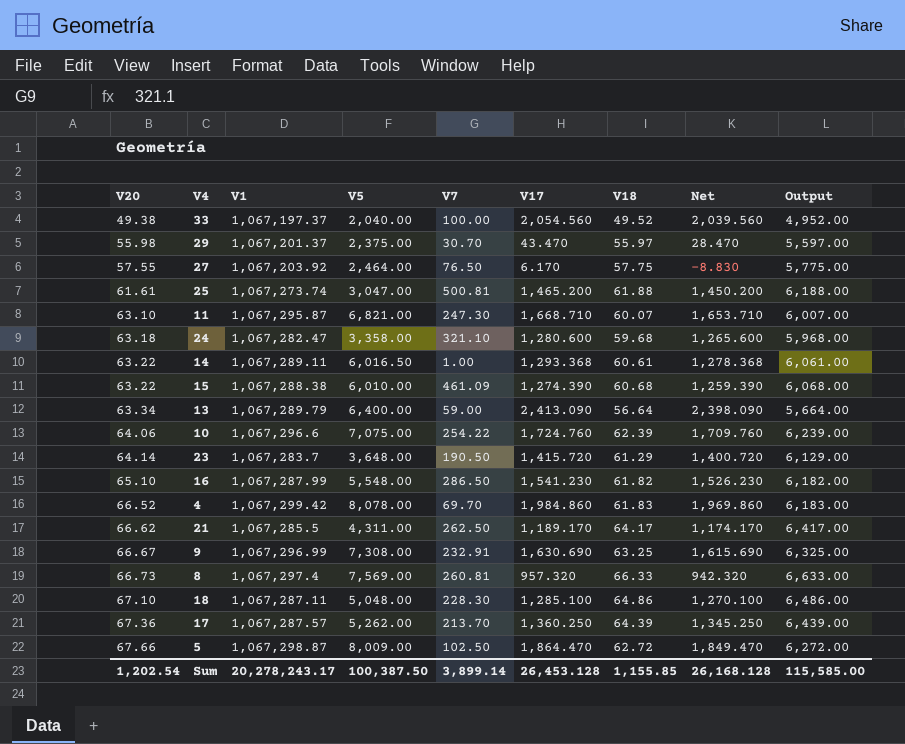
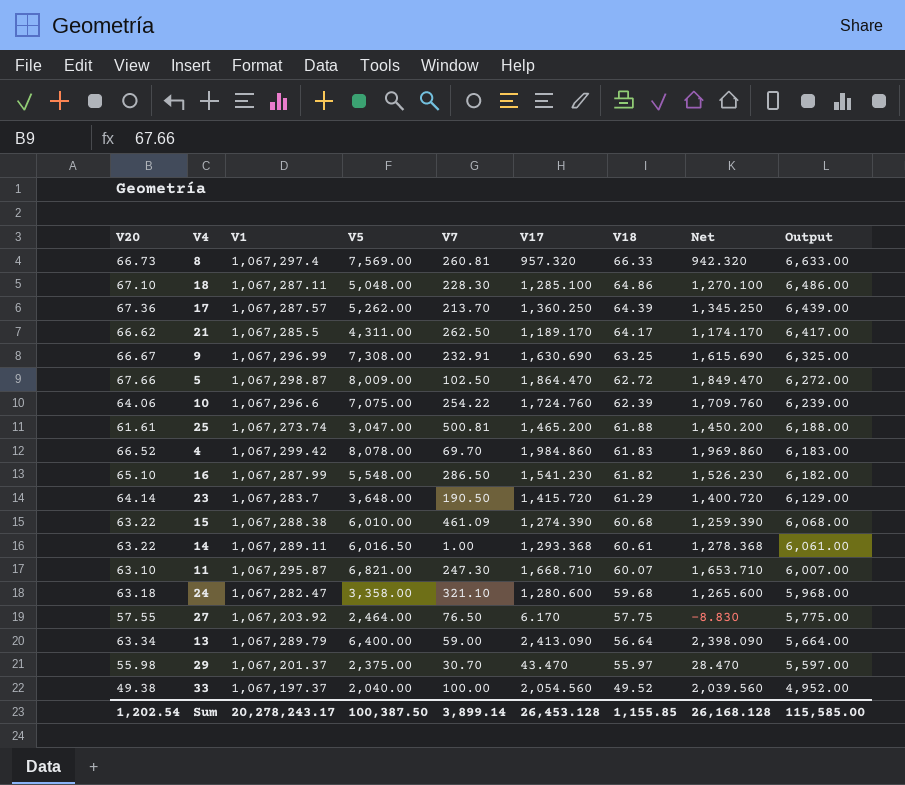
row order: V20 ascending -> V18 descending

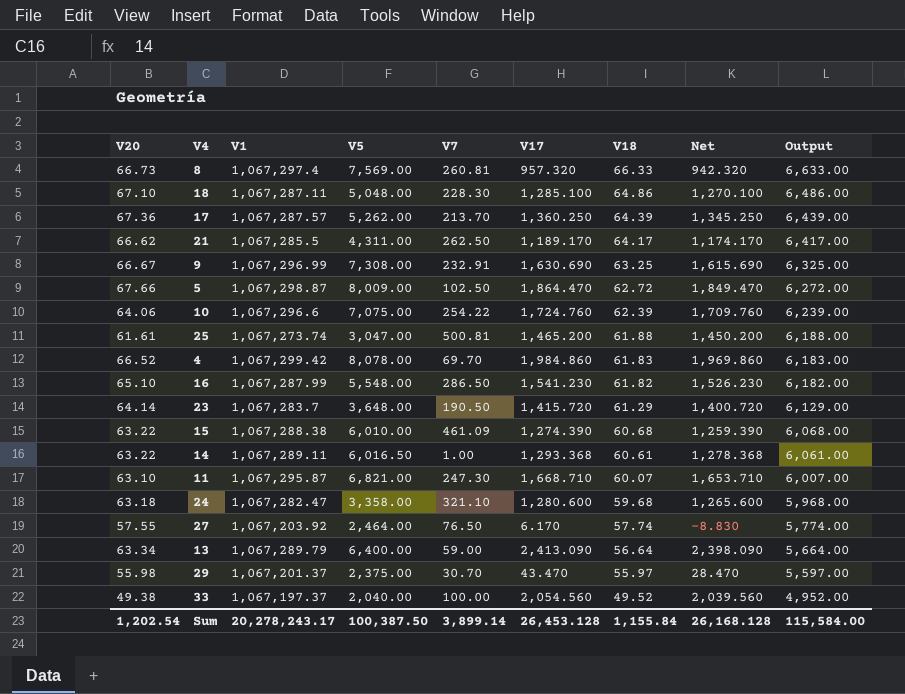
27 | V18: 57.75 -> 57.74
27 | Output: 5,775.00 -> 5,774.00
Sum | V18: 1,155.85 -> 1,155.84
Sum | Output: 115,585.00 -> 115,584.00

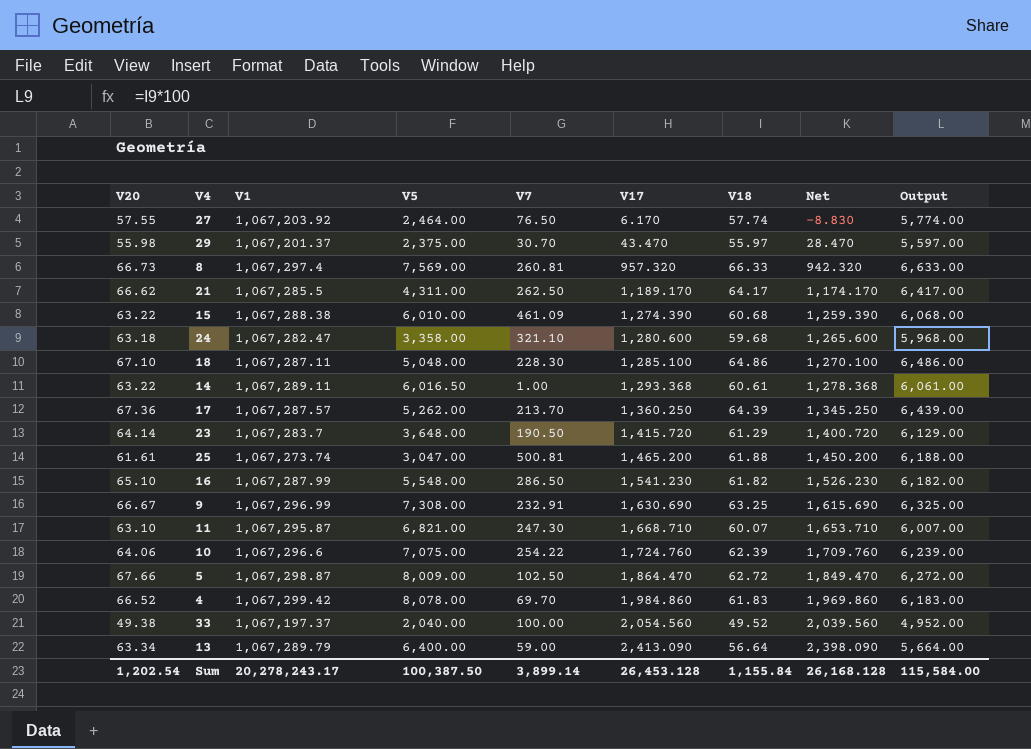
row order: V18 descending -> V17 ascending

